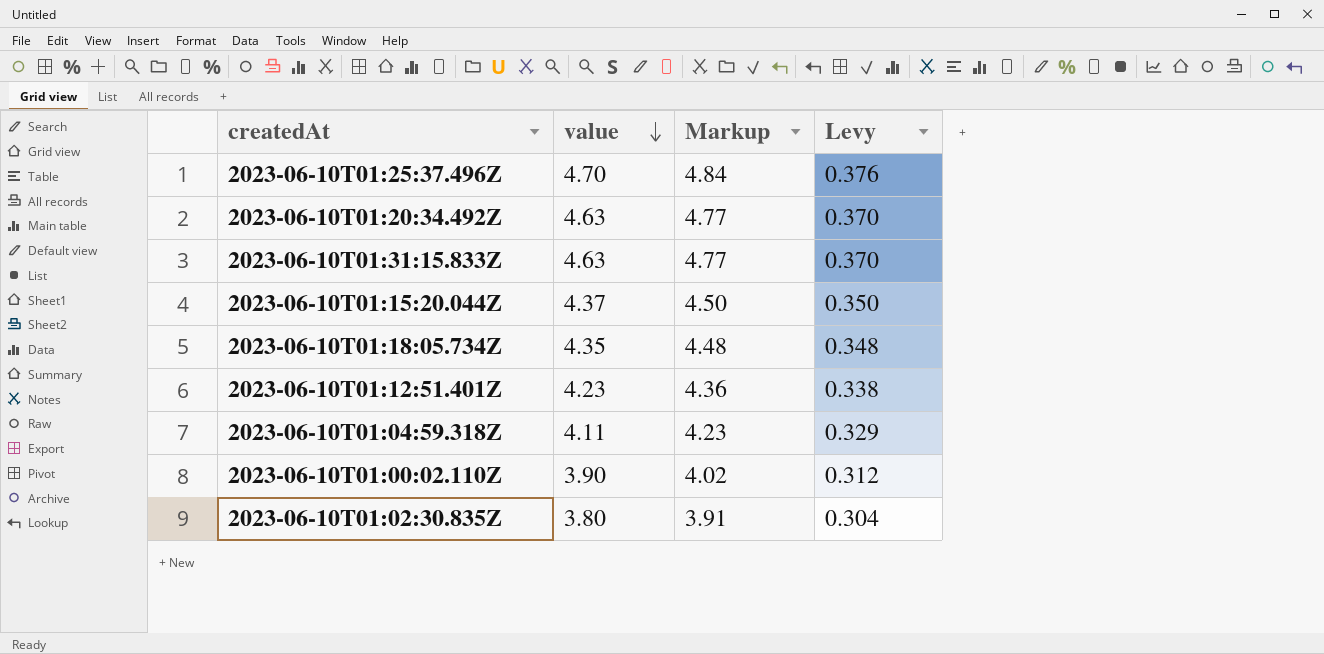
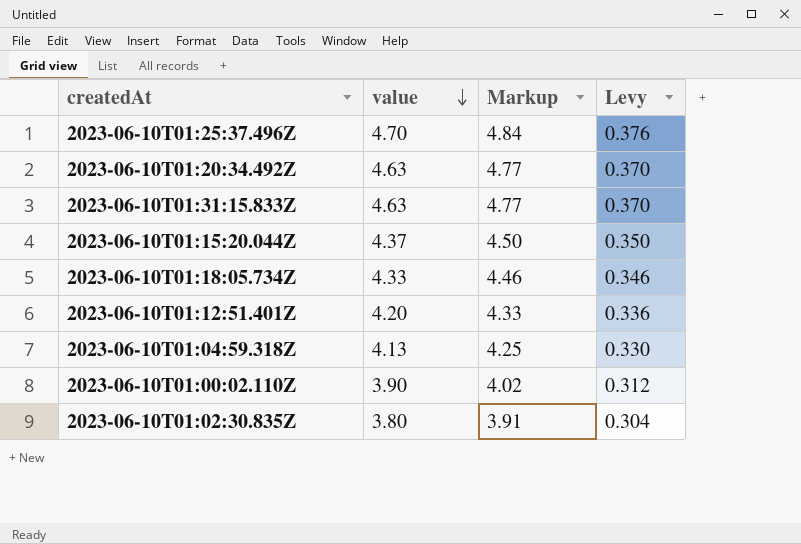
2023-06-10T01:18:05.734Z | value: 4.35 -> 4.33
2023-06-10T01:18:05.734Z | Markup: 4.48 -> 4.46
2023-06-10T01:18:05.734Z | Levy: 0.348 -> 0.346
2023-06-10T01:12:51.401Z | value: 4.23 -> 4.20
2023-06-10T01:12:51.401Z | Markup: 4.36 -> 4.33
2023-06-10T01:12:51.401Z | Levy: 0.338 -> 0.336
2023-06-10T01:04:59.318Z | value: 4.11 -> 4.13
2023-06-10T01:04:59.318Z | Markup: 4.23 -> 4.25
2023-06-10T01:04:59.318Z | Levy: 0.329 -> 0.330

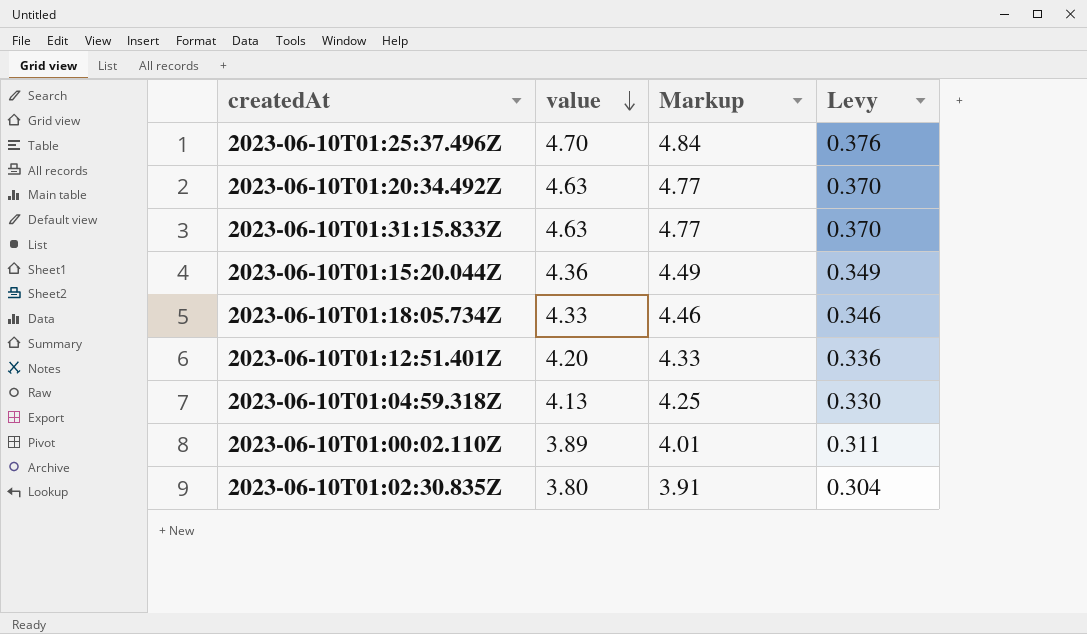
2023-06-10T01:15:20.044Z | value: 4.37 -> 4.36
2023-06-10T01:15:20.044Z | Markup: 4.50 -> 4.49
2023-06-10T01:15:20.044Z | Levy: 0.350 -> 0.349
2023-06-10T01:00:02.110Z | value: 3.90 -> 3.89
2023-06-10T01:00:02.110Z | Markup: 4.02 -> 4.01
2023-06-10T01:00:02.110Z | Levy: 0.312 -> 0.311

